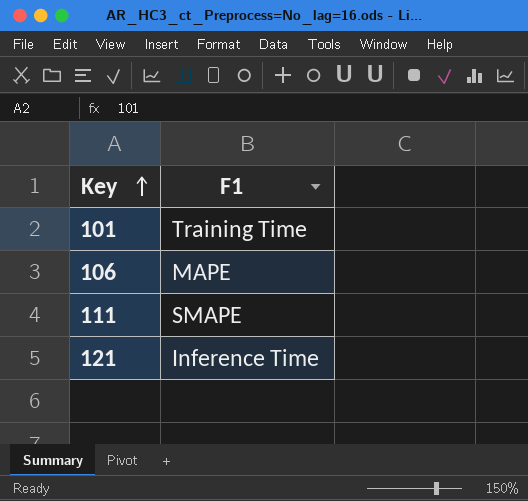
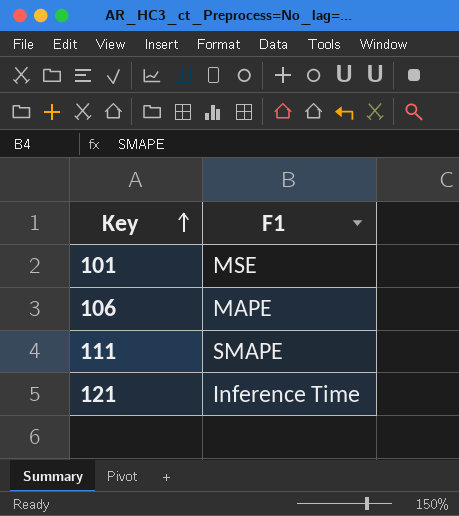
101 | F1: Training Time -> MSE

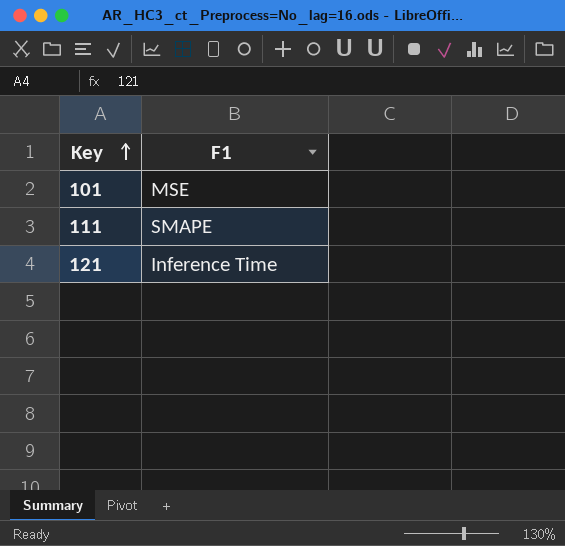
row 106: MAPE -> none

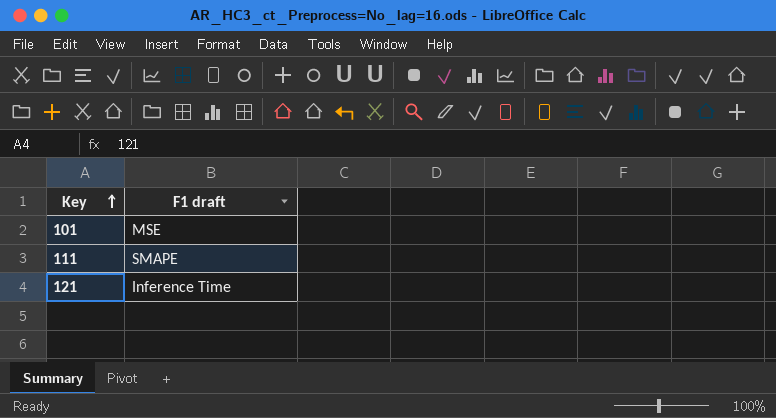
column name: F1 -> F1 draft

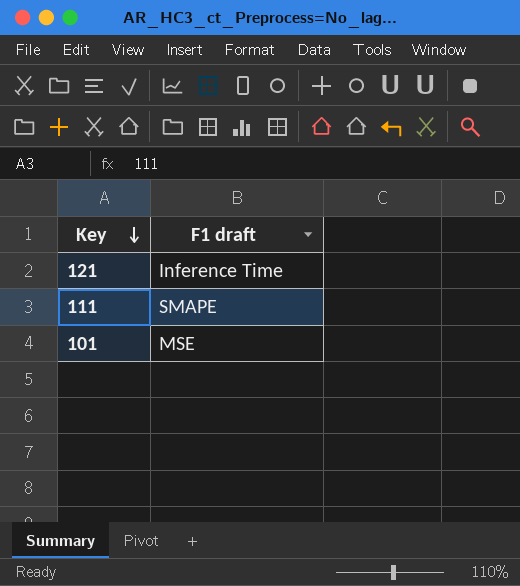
row order: Key ascending -> Key descending

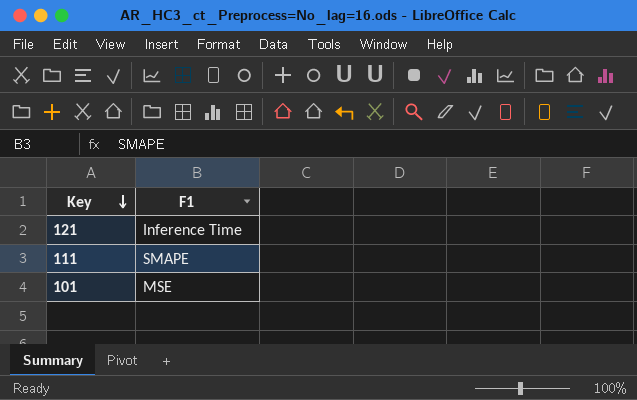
column name: F1 draft -> F1

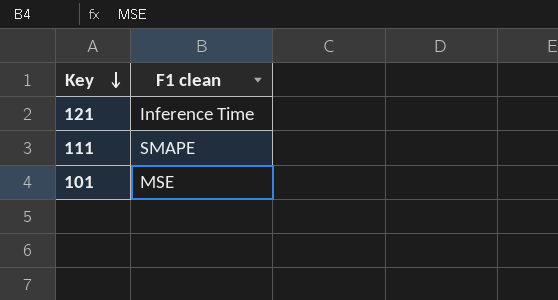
column name: F1 -> F1 clean

